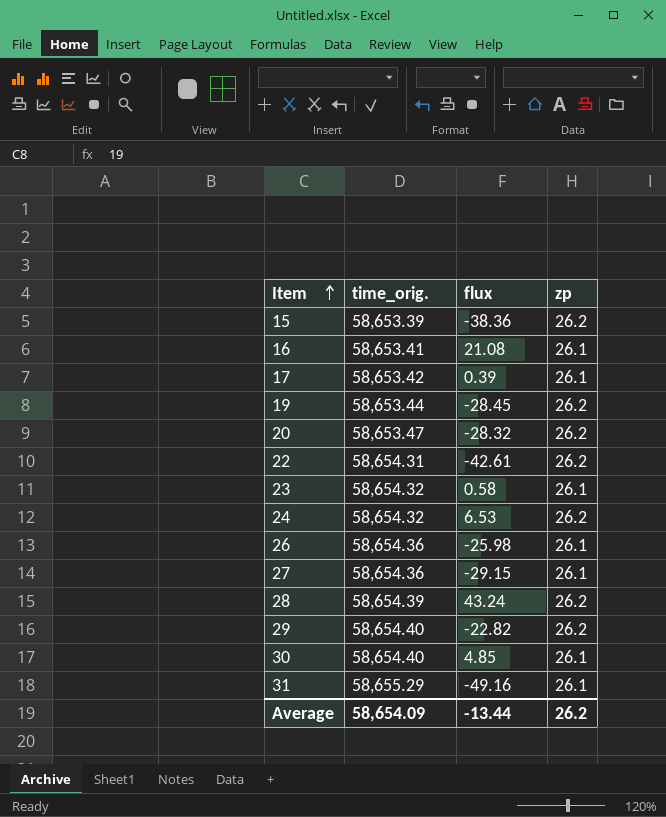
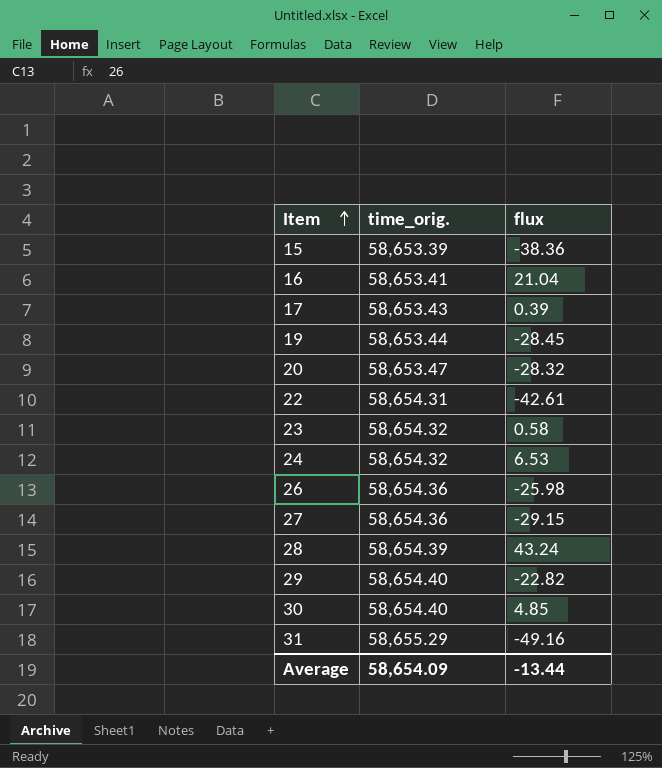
column zp | position: 4 -> none
16 | flux: 21.08 -> 21.04
17 | time_orig.: 58,653.42 -> 58,653.43

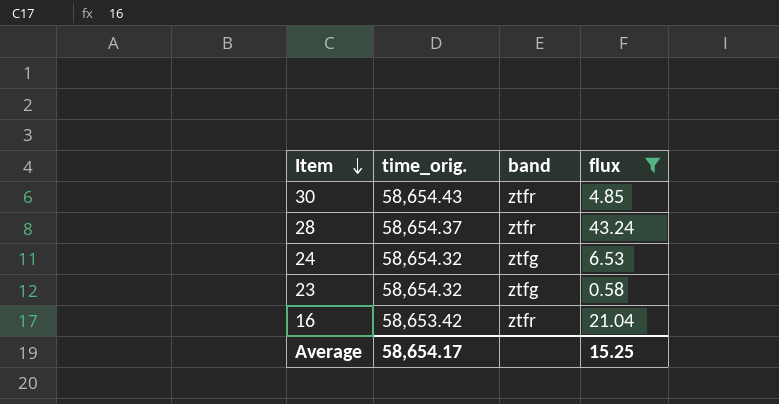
filter: none -> flux >= 0.58
row order: Item ascending -> Item descending
column band | position: none -> 3
30 | time_orig.: 58,654.40 -> 58,654.43
28 | time_orig.: 58,654.39 -> 58,654.37
16 | time_orig.: 58,653.41 -> 58,653.42
Average | time_orig.: 58,654.09 -> 58,654.17
Average | flux: -13.44 -> 15.25

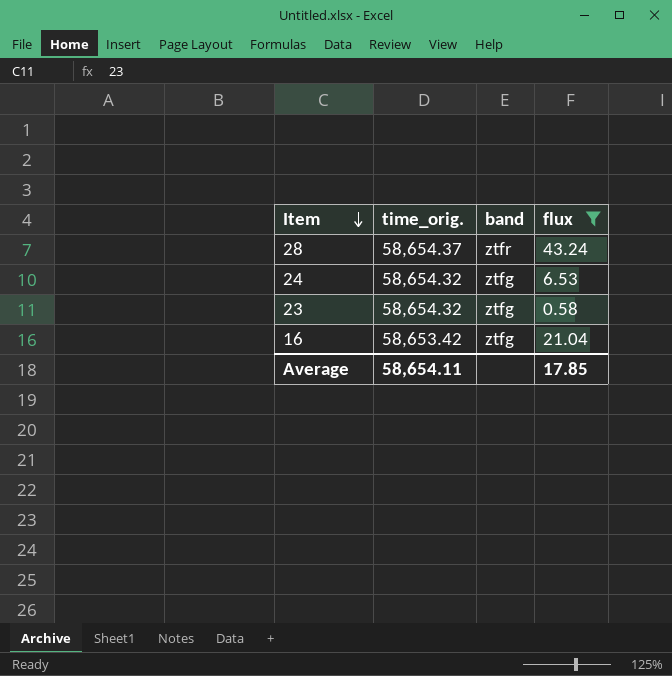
row 30: 58,654.43 | ztfr | 4.85 -> none
16 | band: ztfr -> ztfg
Average | time_orig.: 58,654.17 -> 58,654.11
Average | flux: 15.25 -> 17.85

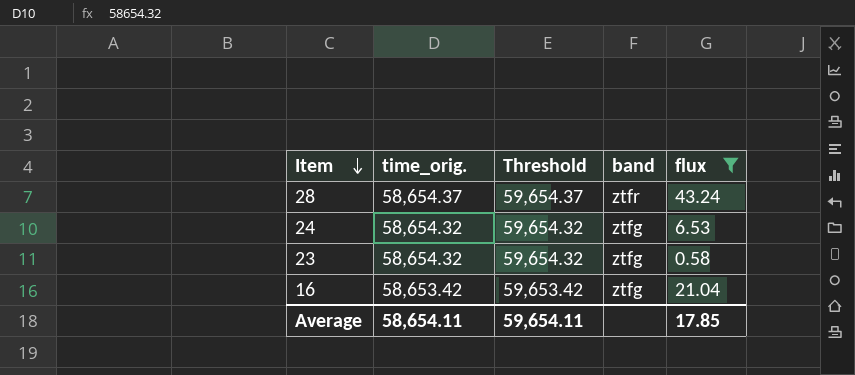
column Threshold | formula: none -> [time_orig.] + 1000

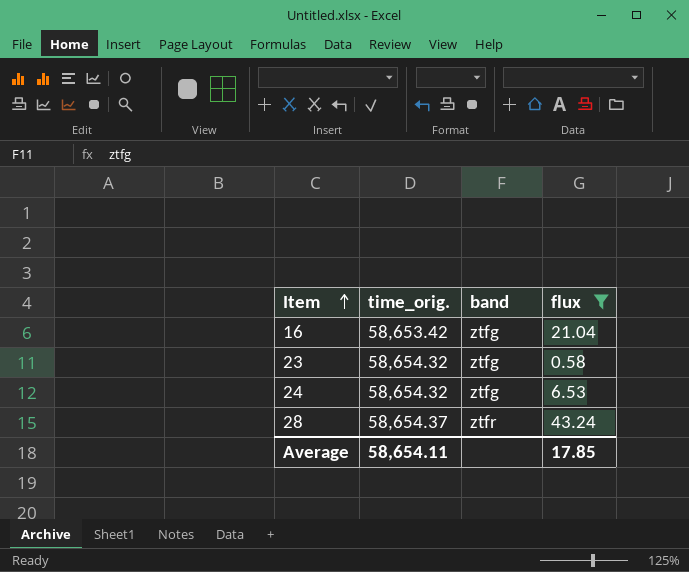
row order: Item descending -> Item ascending
column Threshold | formula: [time_orig.] + 1000 -> none

